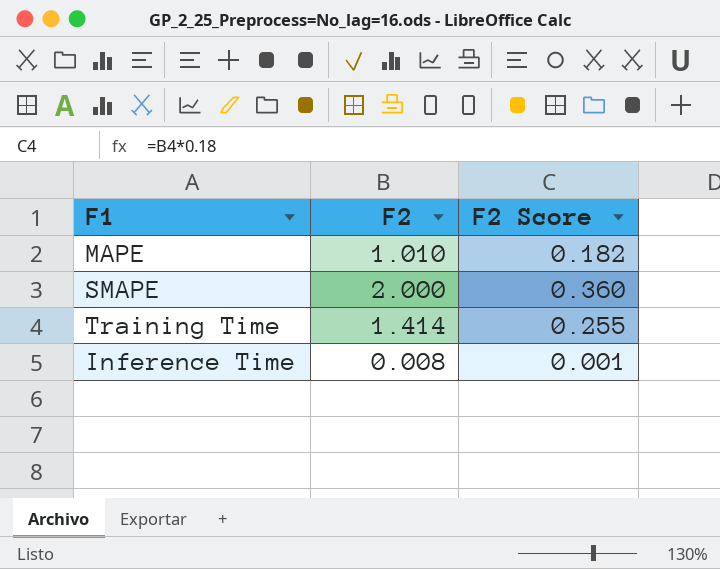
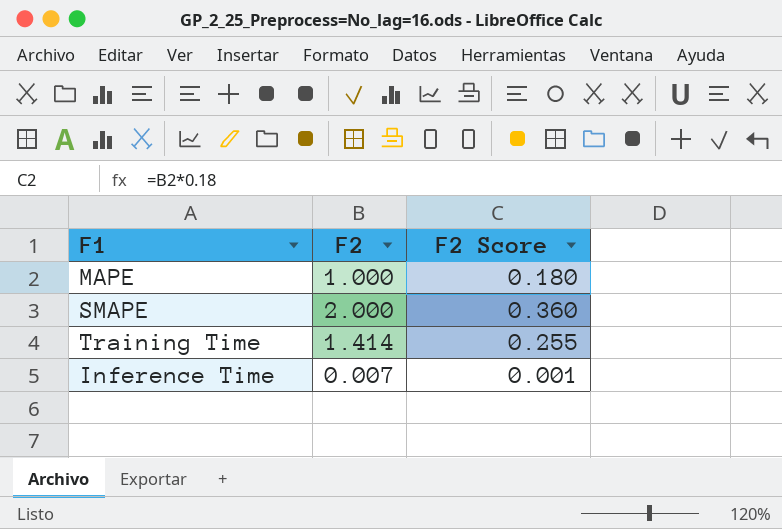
MAPE | F2: 1.010 -> 1.000
MAPE | F2 Score: 0.182 -> 0.180
Inference Time | F2: 0.008 -> 0.007

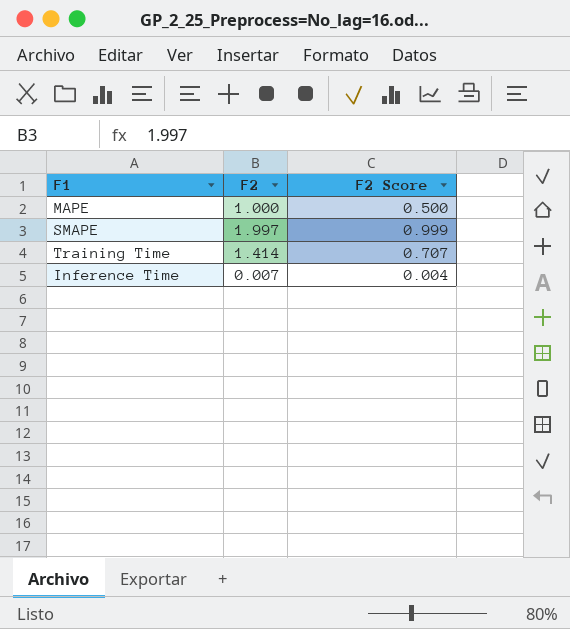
column F2 Score | formula: [F2] * 0.18 -> [F2] * 0.5
SMAPE | F2: 2.000 -> 1.997

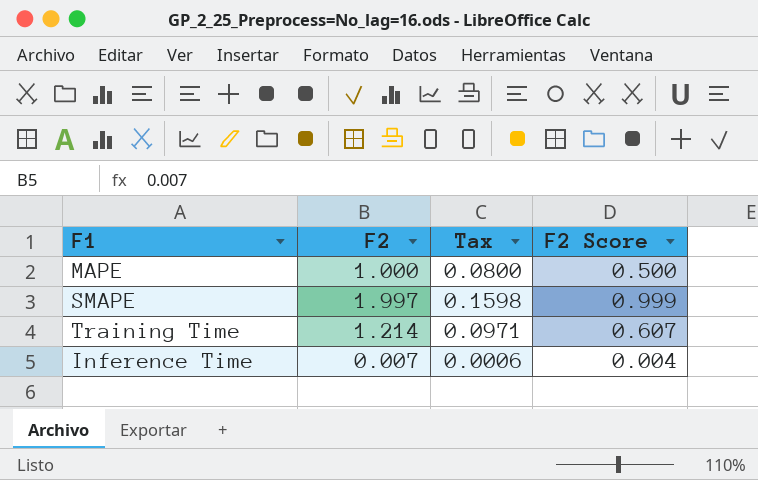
column Tax | formula: none -> [F2] * 0.08
Training Time | F2: 1.414 -> 1.214
Training Time | F2 Score: 0.707 -> 0.607

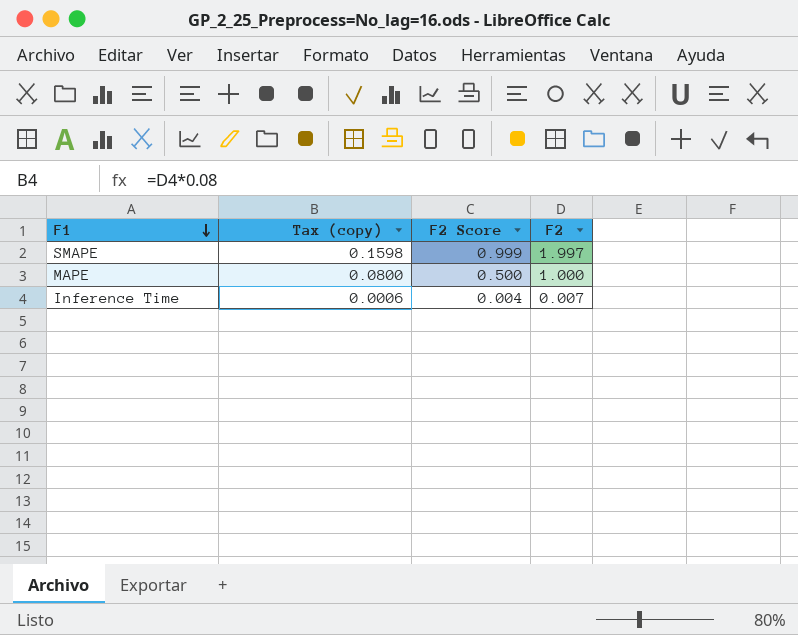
row order: none -> F1 descending
column name: Tax -> Tax (copy)
column F2 | position: 2 -> 4
row Training Time: 1.214 | 0.0971 | 0.607 -> none

